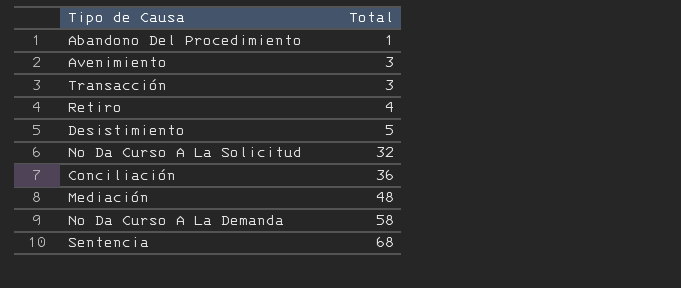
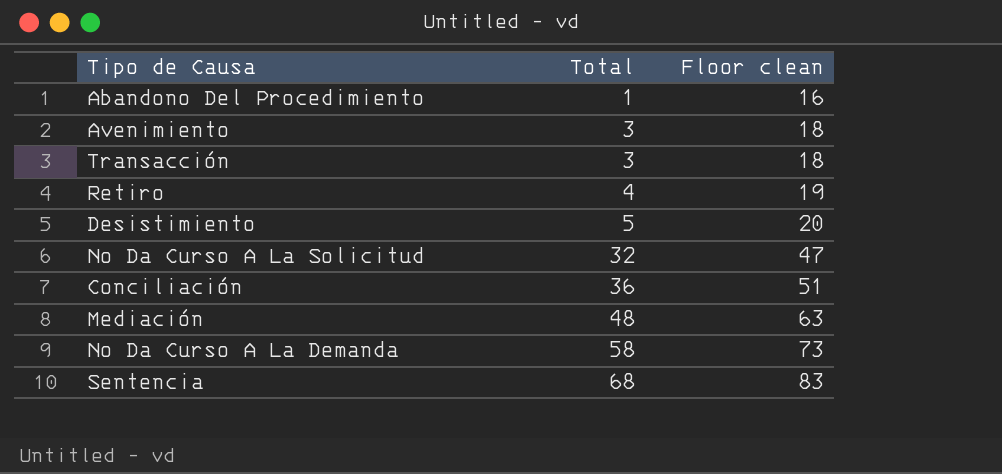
column Floor clean | formula: none -> [Total] + 15

